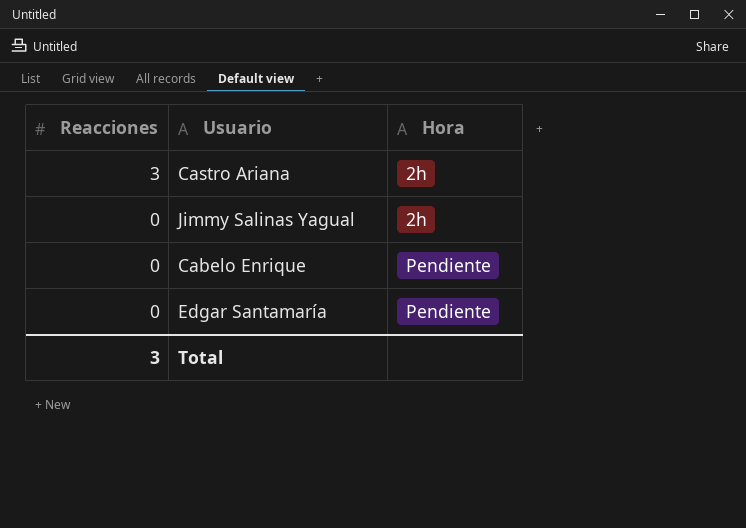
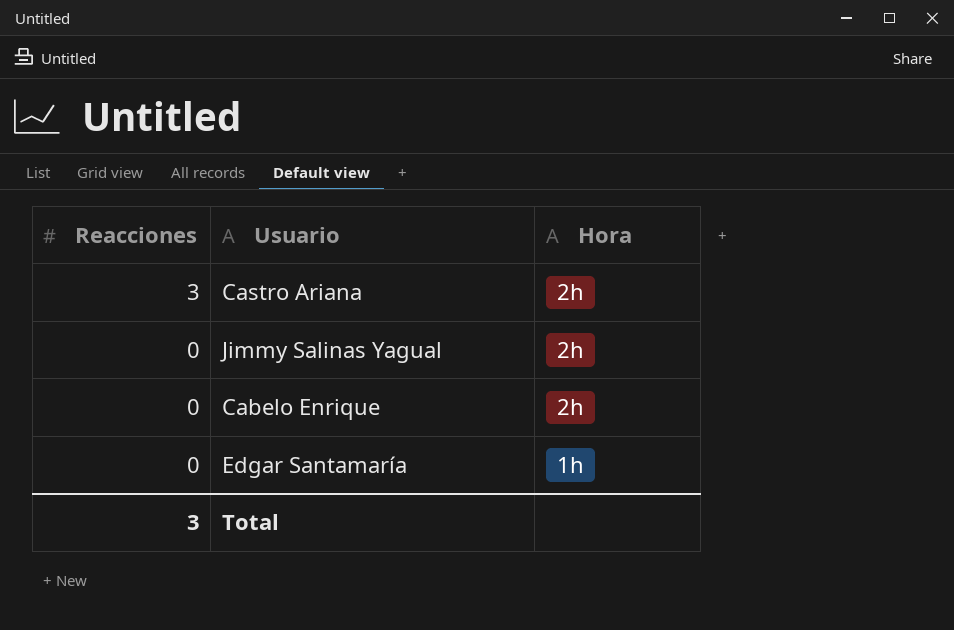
Cabelo Enrique | Hora: Pendiente -> 2h
Edgar Santamaría | Hora: Pendiente -> 1h

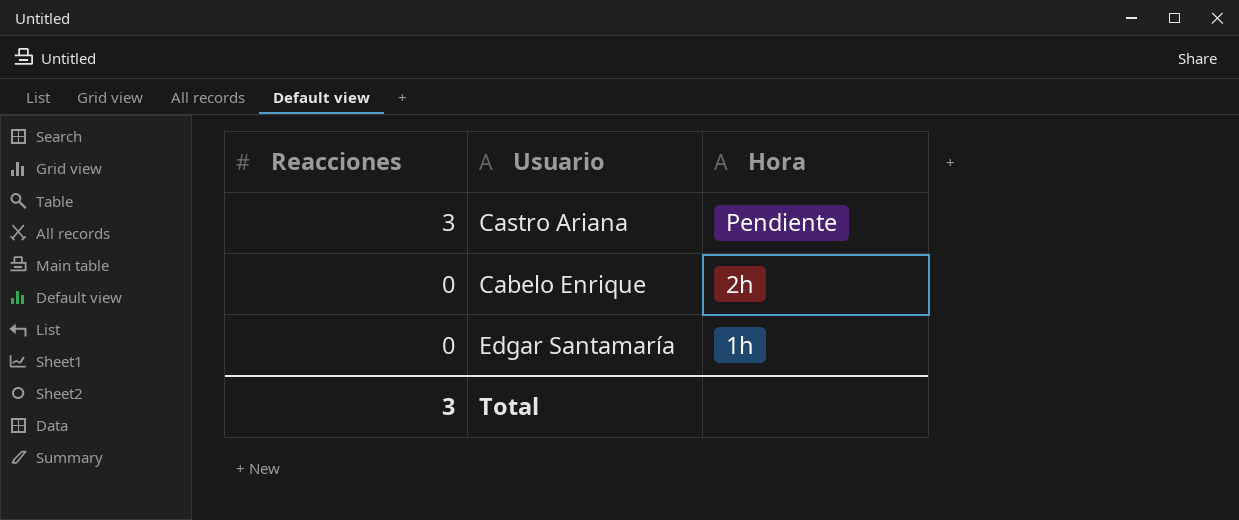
row Jimmy Salinas Yagual: 0 | 2h -> none
Castro Ariana | Hora: 2h -> Pendiente

